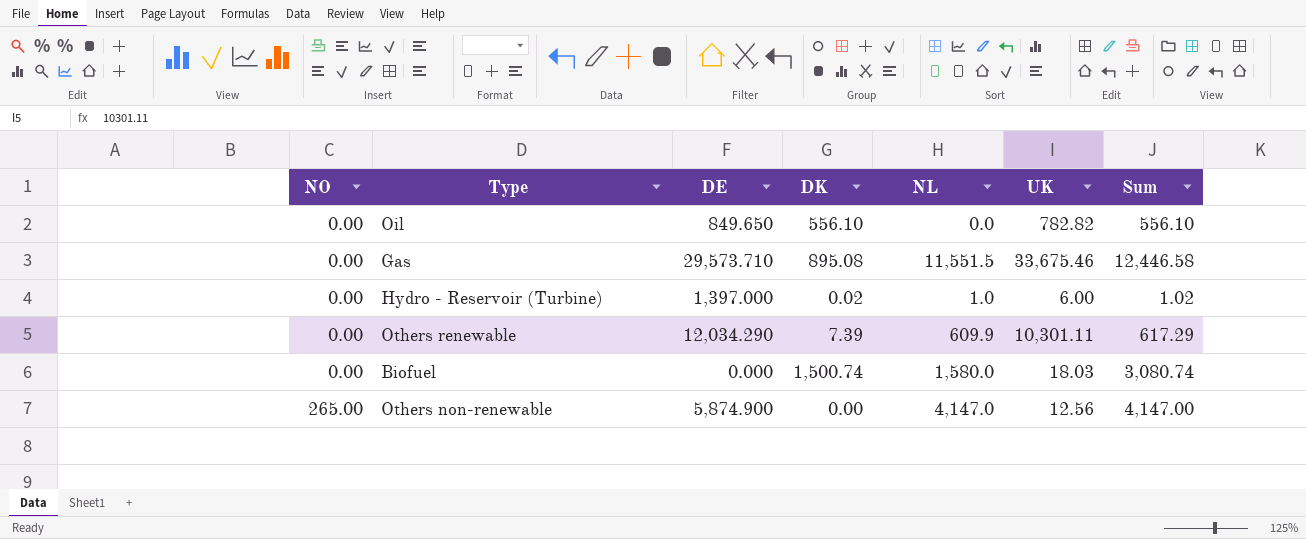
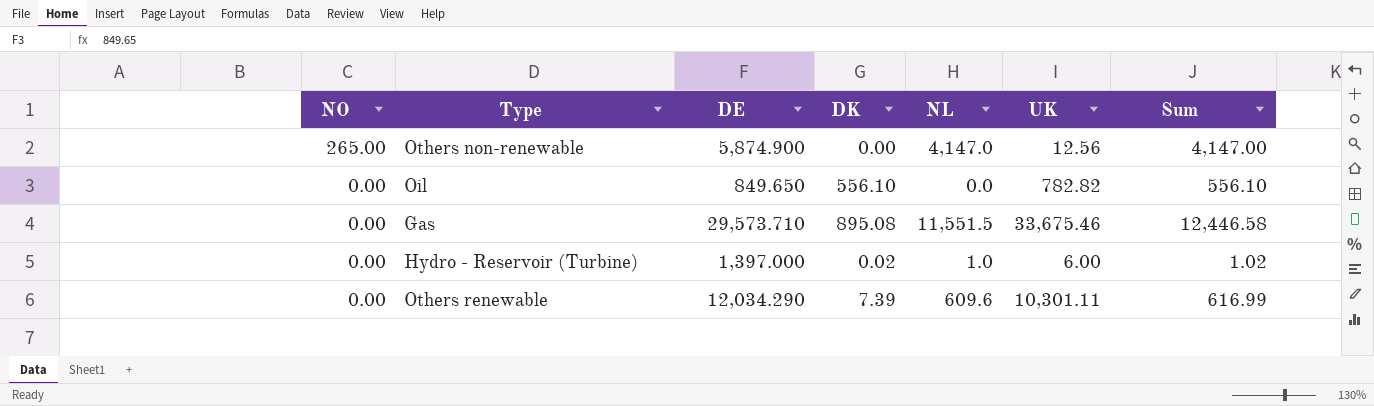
row order: NO ascending -> NO descending
row Biofuel: 0.00 | 0.000 | 1,500.74 | 1,580.0 | 18.03 | 3,080.74 -> none
Others renewable | NL: 609.9 -> 609.6
Others renewable | Sum: 617.29 -> 616.99

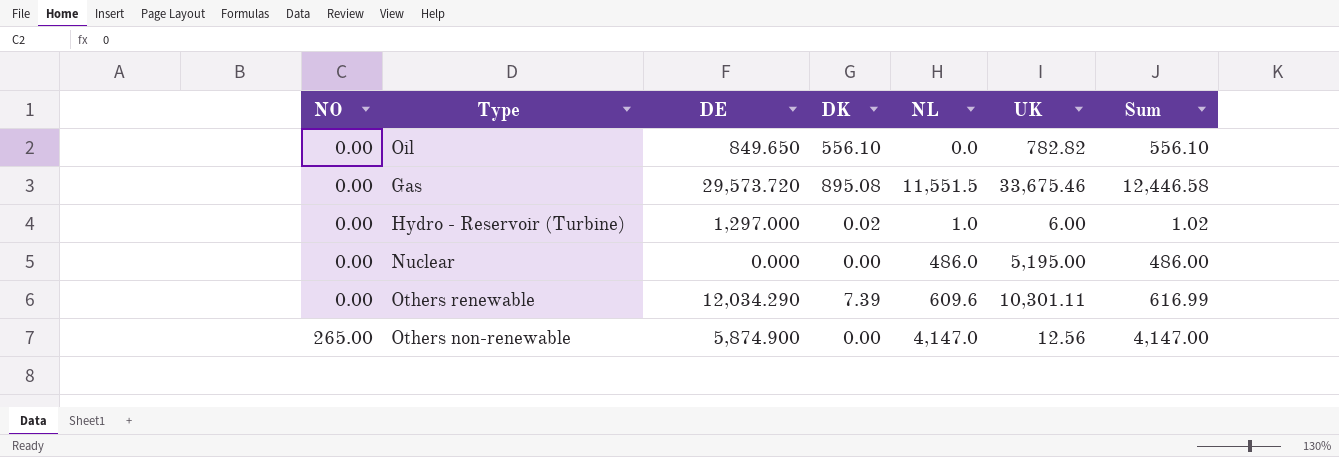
row order: NO descending -> NO ascending
Gas | DE: 29,573.710 -> 29,573.720
Hydro - Reservoir (Turbine) | DE: 1,397.000 -> 1,297.000
row Nuclear: none -> 0.00 | 0.000 | 0.00 | 486.0 | 5,195.00 | 486.00

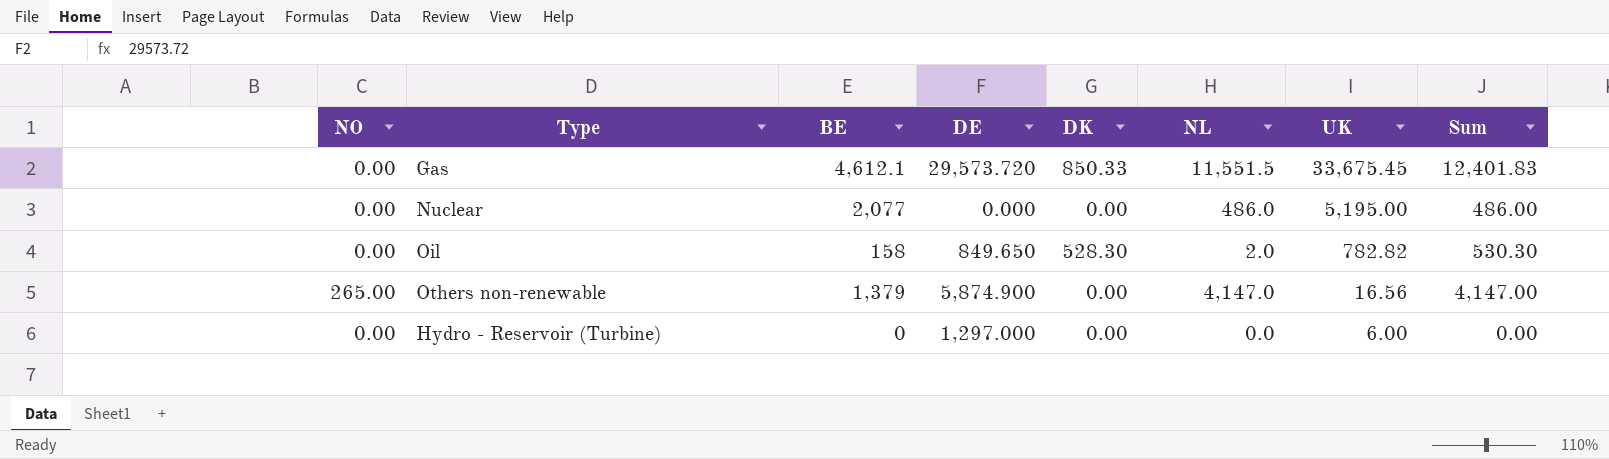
row order: NO ascending -> UK descending
column BE | position: none -> 3
row Others renewable: 0.00 | 12,034.290 | 7.39 | 609.6 | 10,301.11 | 616.99 -> none
Gas | DK: 895.08 -> 850.33
Gas | UK: 33,675.46 -> 33,675.45
Gas | Sum: 12,446.58 -> 12,401.83
Oil | DK: 556.10 -> 528.30
Oil | NL: 0.0 -> 2.0
Oil | Sum: 556.10 -> 530.30
Others non-renewable | UK: 12.56 -> 16.56
Hydro - Reservoir (Turbine) | DK: 0.02 -> 0.00
Hydro - Reservoir (Turbine) | NL: 1.0 -> 0.0
Hydro - Reservoir (Turbine) | Sum: 1.02 -> 0.00

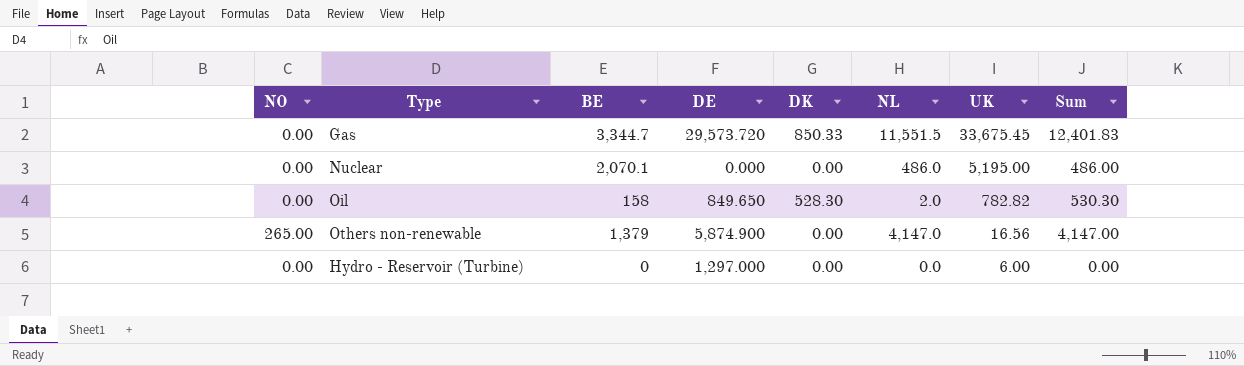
Gas | BE: 4,612.1 -> 3,344.7
Nuclear | BE: 2,077 -> 2,070.1

